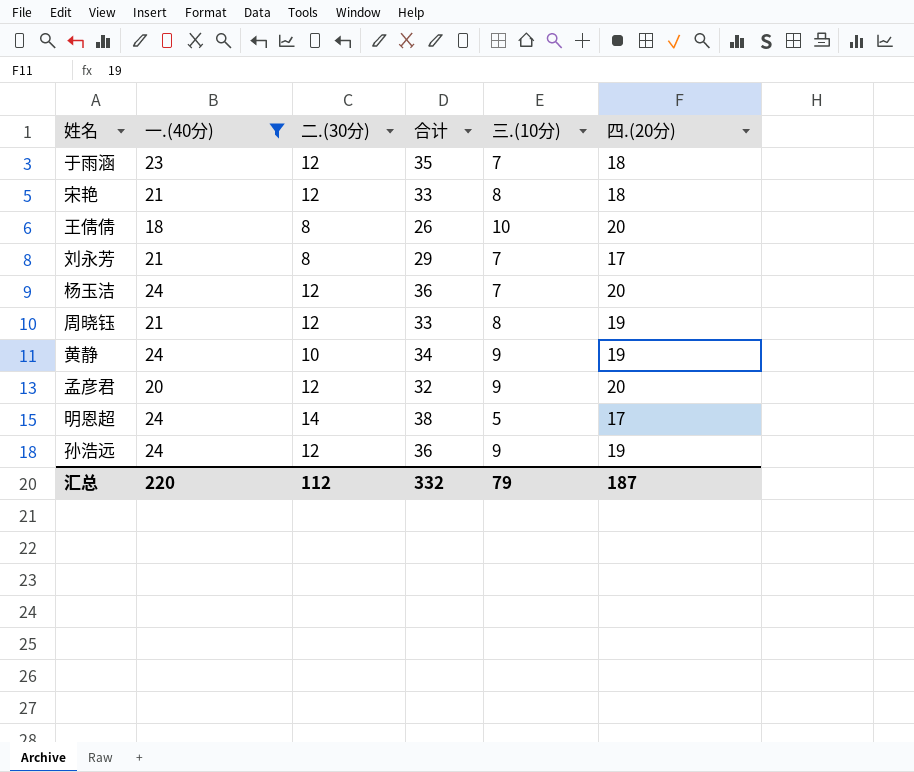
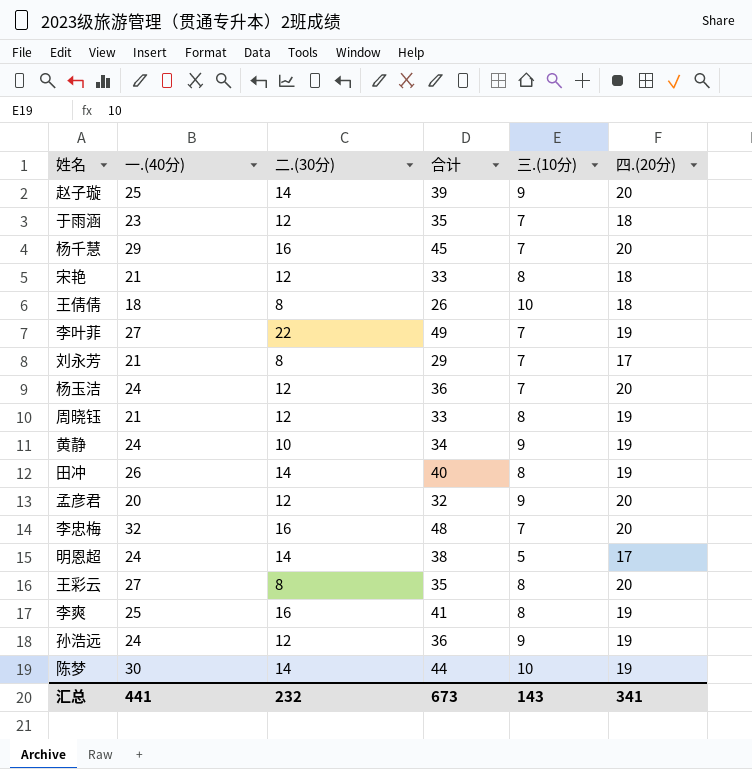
filter: 一.(40分) <= 24 -> none
王倩倩 | 四.(20分): 20 -> 18
汇总 | 一.(40分): 220 -> 441
汇总 | 二.(30分): 112 -> 232
汇总 | 合计: 332 -> 673
汇总 | 三.(10分): 79 -> 143
汇总 | 四.(20分): 187 -> 341

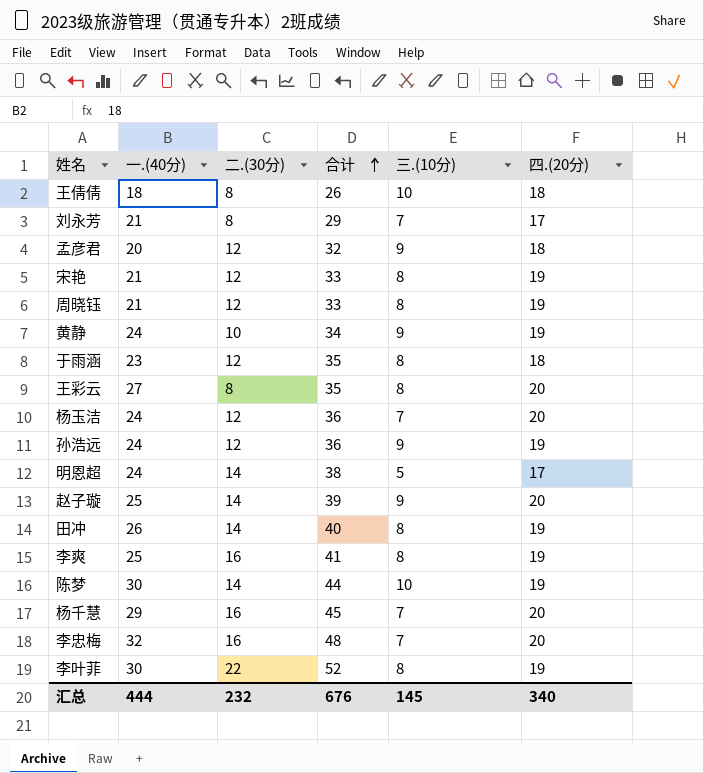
row order: none -> 合计 ascending
孟彦君 | 四.(20分): 20 -> 18
宋艳 | 四.(20分): 18 -> 19
于雨涵 | 三.(10分): 7 -> 8
李叶菲 | 一.(40分): 27 -> 30
李叶菲 | 合计: 49 -> 52
李叶菲 | 三.(10分): 7 -> 8
汇总 | 一.(40分): 441 -> 444
汇总 | 合计: 673 -> 676
汇总 | 三.(10分): 143 -> 145
汇总 | 四.(20分): 341 -> 340

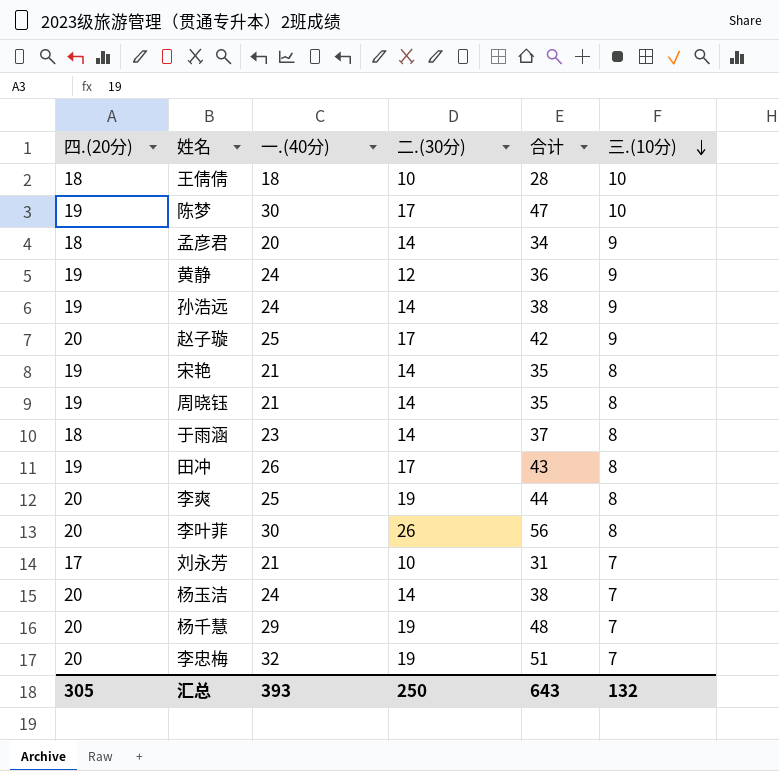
row order: 合计 ascending -> 三.(10分) descending
column 四.(20分) | position: 6 -> 1
row 王彩云: 27 | 8 | 35 | 8 | 20 -> none
row 明恩超: 24 | 14 | 38 | 5 | 17 -> none
王倩倩 | 二.(30分): 8 -> 10
王倩倩 | 合计: 26 -> 28
陈梦 | 二.(30分): 14 -> 17
陈梦 | 合计: 44 -> 47
孟彦君 | 二.(30分): 12 -> 14
孟彦君 | 合计: 32 -> 34
黄静 | 二.(30分): 10 -> 12
黄静 | 合计: 34 -> 36
孙浩远 | 二.(30分): 12 -> 14
孙浩远 | 合计: 36 -> 38
赵子璇 | 二.(30分): 14 -> 17
赵子璇 | 合计: 39 -> 42
宋艳 | 二.(30分): 12 -> 14
宋艳 | 合计: 33 -> 35
周晓钰 | 二.(30分): 12 -> 14
周晓钰 | 合计: 33 -> 35
于雨涵 | 二.(30分): 12 -> 14
于雨涵 | 合计: 35 -> 37
田冲 | 二.(30分): 14 -> 17
田冲 | 合计: 40 -> 43
李爽 | 四.(20分): 19 -> 20
李爽 | 二.(30分): 16 -> 19
李爽 | 合计: 41 -> 44
李叶菲 | 四.(20分): 19 -> 20
李叶菲 | 二.(30分): 22 -> 26
李叶菲 | 合计: 52 -> 56
刘永芳 | 二.(30分): 8 -> 10
刘永芳 | 合计: 29 -> 31
杨玉洁 | 二.(30分): 12 -> 14
杨玉洁 | 合计: 36 -> 38
杨千慧 | 二.(30分): 16 -> 19
杨千慧 | 合计: 45 -> 48
李忠梅 | 二.(30分): 16 -> 19
李忠梅 | 合计: 48 -> 51
汇总 | 四.(20分): 340 -> 305
汇总 | 一.(40分): 444 -> 393
汇总 | 二.(30分): 232 -> 250
汇总 | 合计: 676 -> 643
汇总 | 三.(10分): 145 -> 132

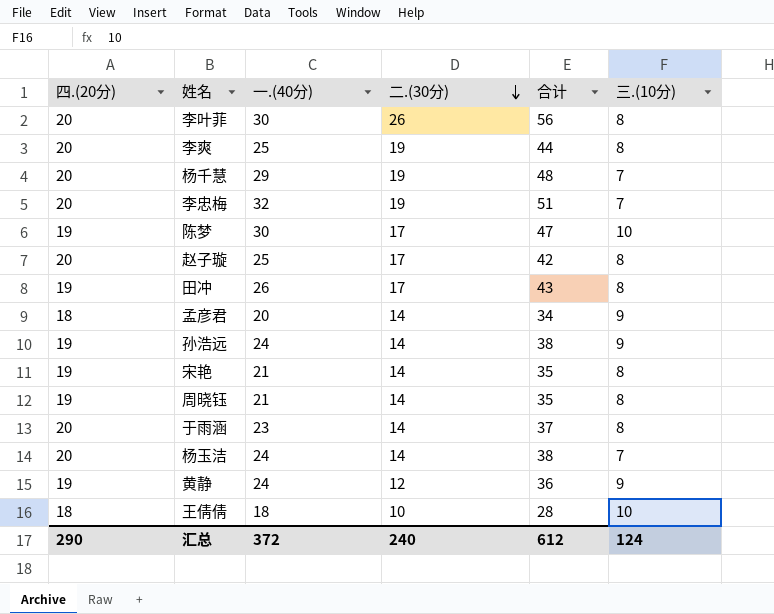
row order: 三.(10分) descending -> 二.(30分) descending
row 刘永芳: 17 | 21 | 10 | 31 | 7 -> none
赵子璇 | 三.(10分): 9 -> 8
于雨涵 | 四.(20分): 18 -> 20
汇总 | 四.(20分): 305 -> 290
汇总 | 一.(40分): 393 -> 372
汇总 | 二.(30分): 250 -> 240
汇总 | 合计: 643 -> 612
汇总 | 三.(10分): 132 -> 124

